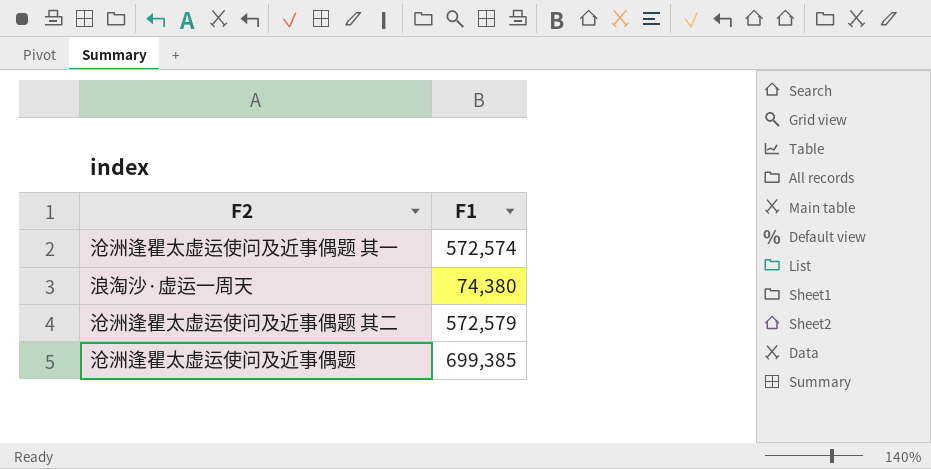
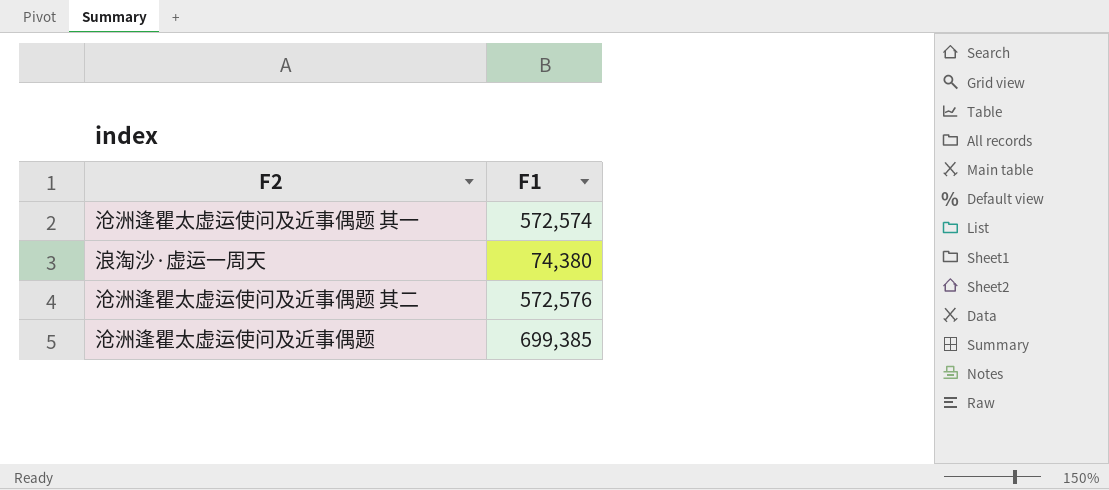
沧洲逢瞿太虚运使问及近事偶题 其二 | F1: 572,579 -> 572,576

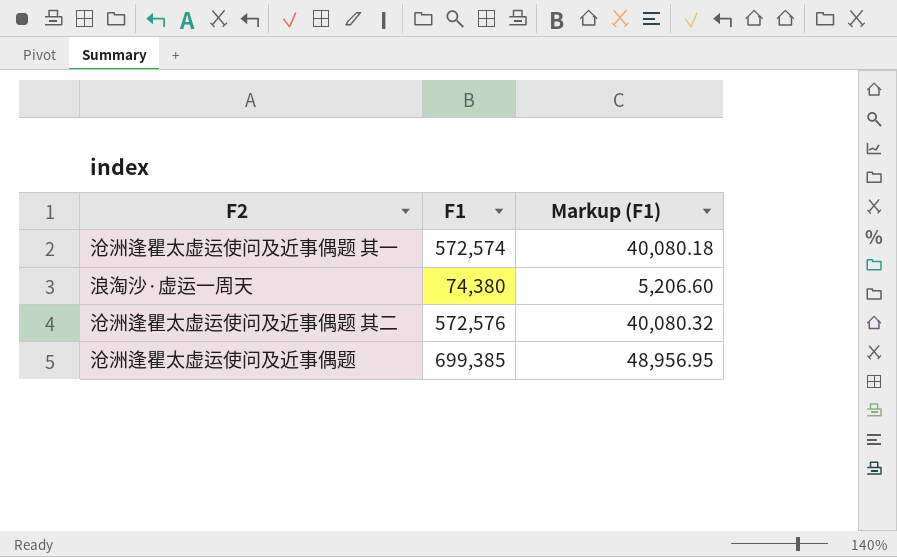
column Markup (F1) | formula: none -> [F1] * 0.07

